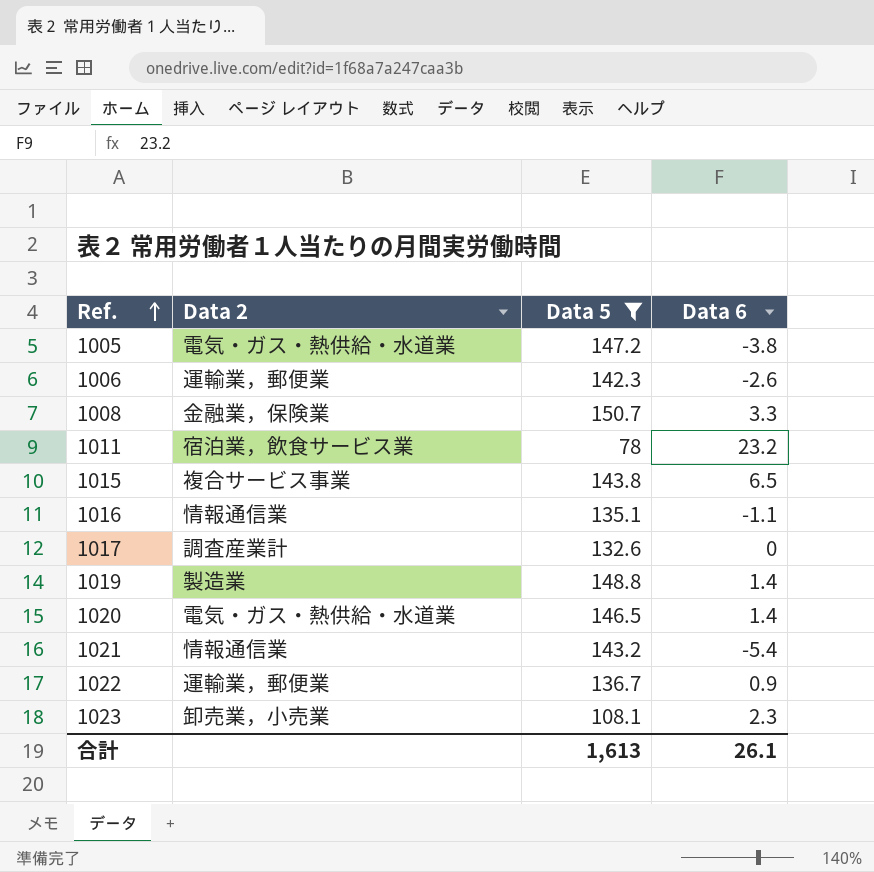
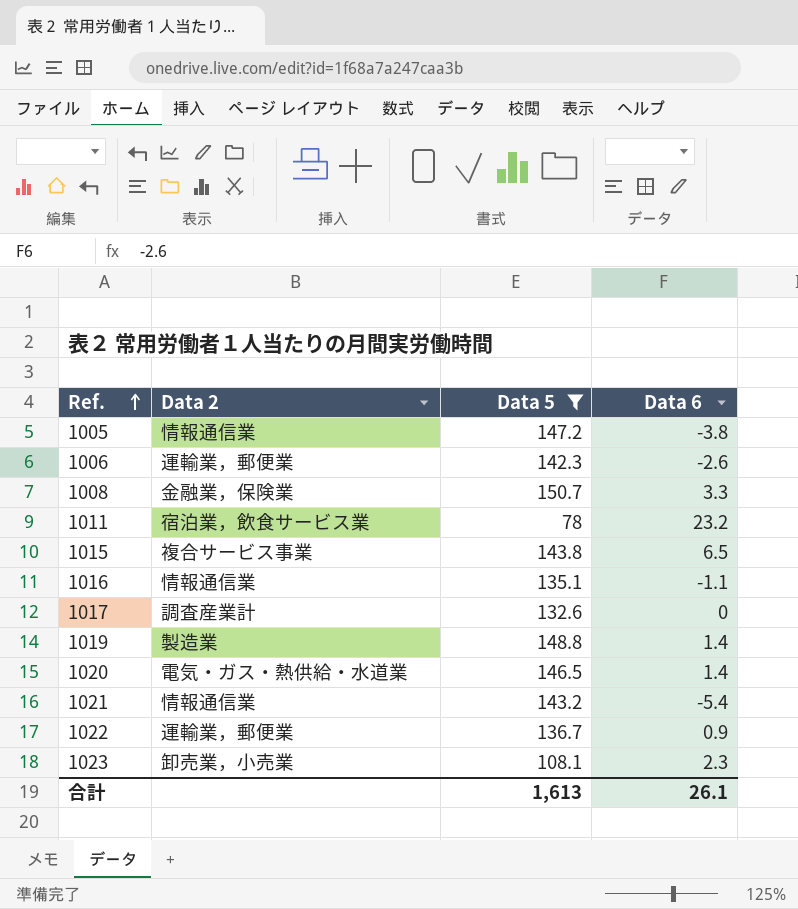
1005 | Data 2: 電気・ガス・熱供給・水道業 -> 情報通信業

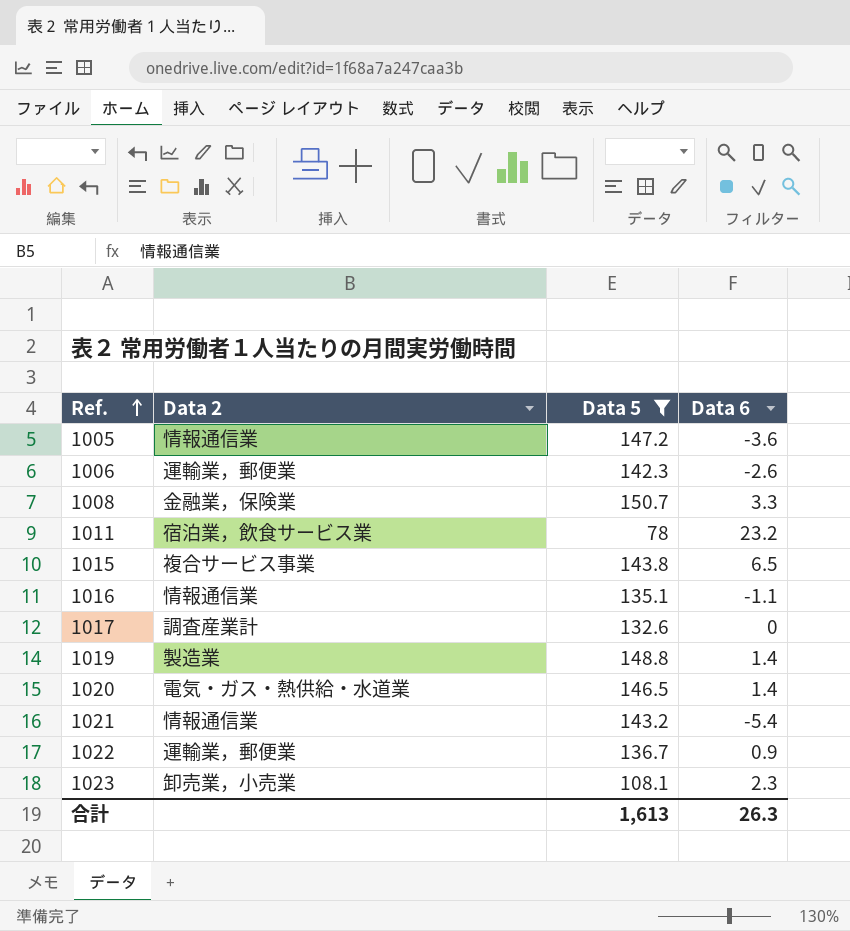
1005 | Data 6: -3.8 -> -3.6
合計 | Data 6: 26.1 -> 26.3

